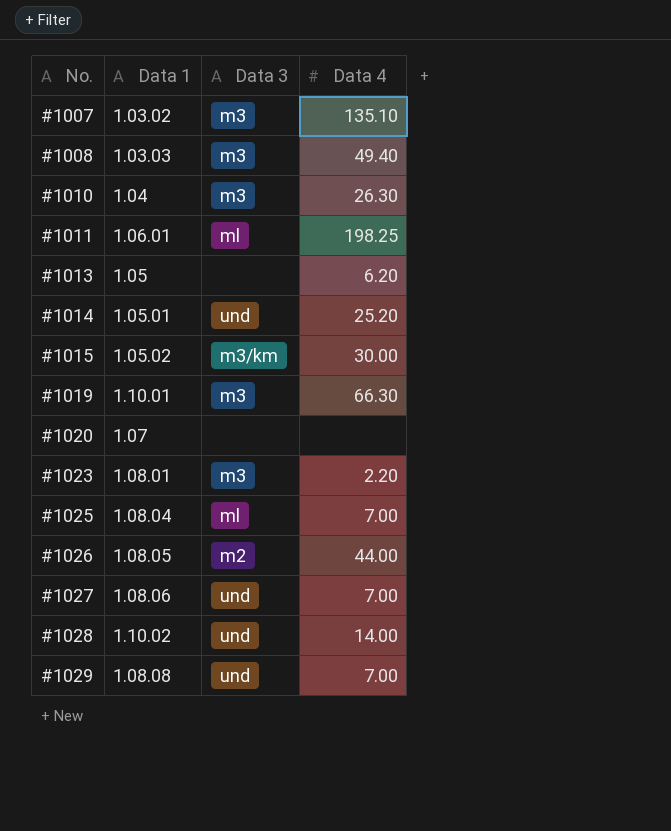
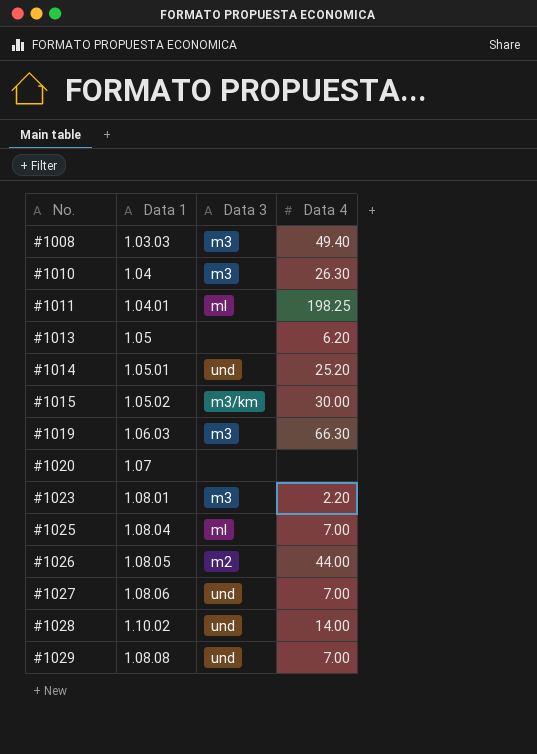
row #1007: 1.03.02 | m3 | 135.10 -> none
#1011 | Data 1: 1.06.01 -> 1.04.01
#1019 | Data 1: 1.10.01 -> 1.06.03

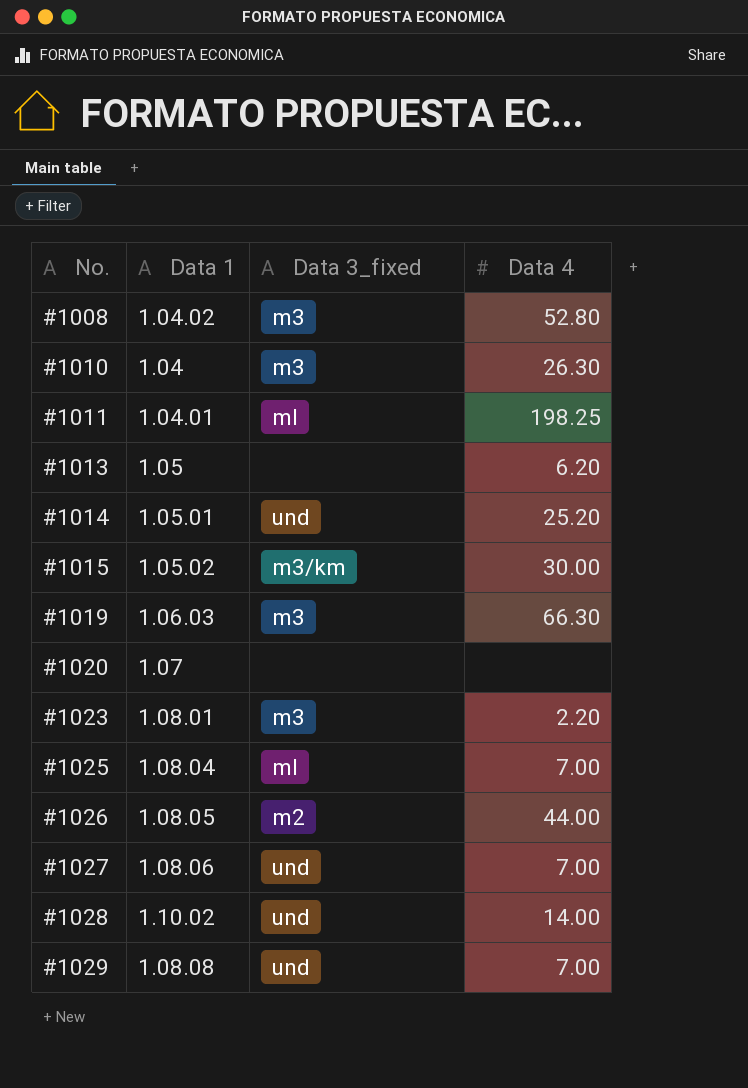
column name: Data 3 -> Data 3_fixed
#1008 | Data 1: 1.03.03 -> 1.04.02
#1008 | Data 4: 49.40 -> 52.80

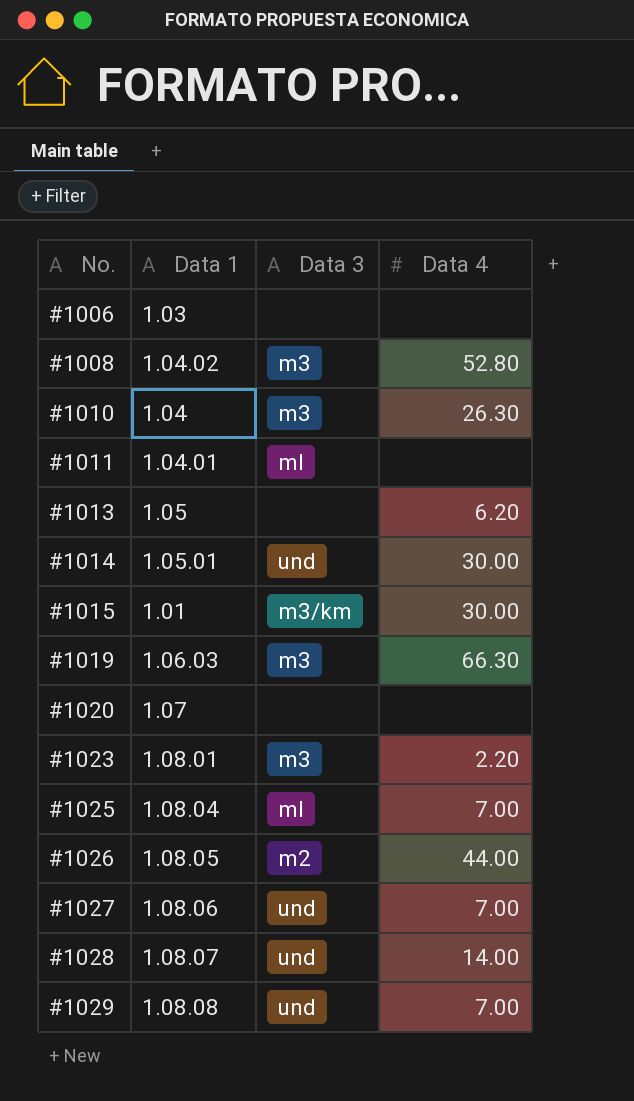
column name: Data 3_fixed -> Data 3
row #1006: none -> 1.03 | none | none
#1011 | Data 4: 198.25 -> none
#1014 | Data 4: 25.20 -> 30.00
#1015 | Data 1: 1.05.02 -> 1.01
#1028 | Data 1: 1.10.02 -> 1.08.07

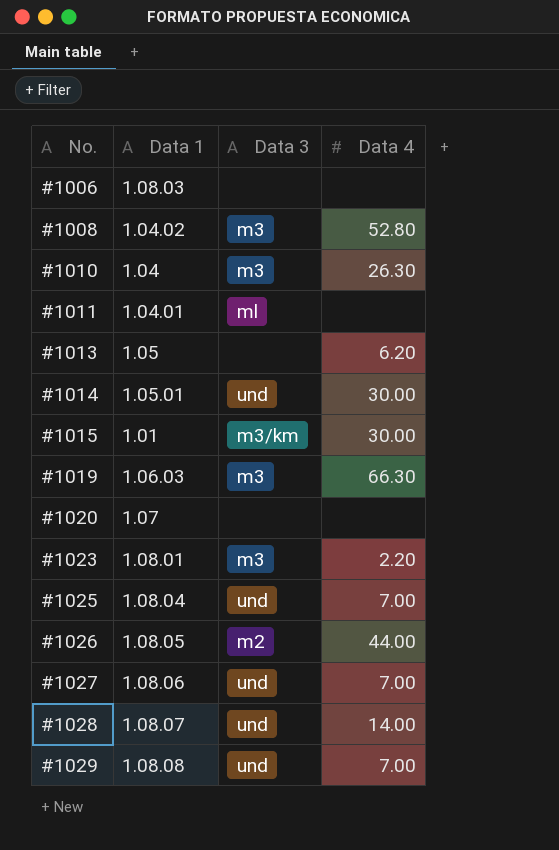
#1006 | Data 1: 1.03 -> 1.08.03
#1025 | Data 3: ml -> und

